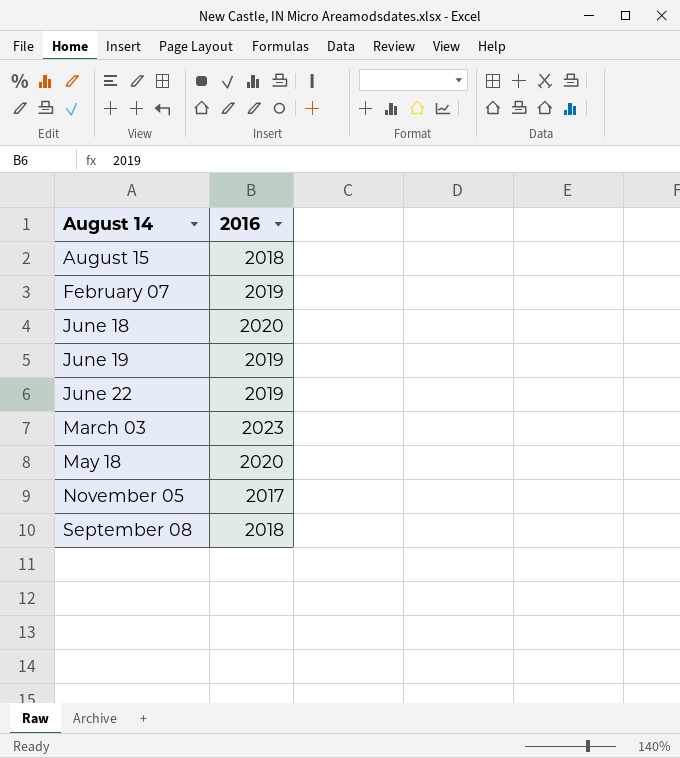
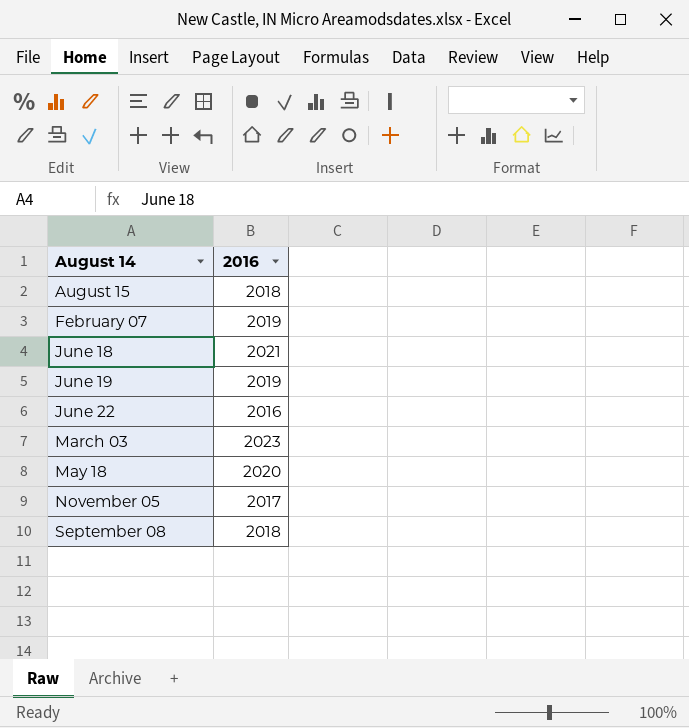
June 18 | 2016: 2020 -> 2021
June 22 | 2016: 2019 -> 2016

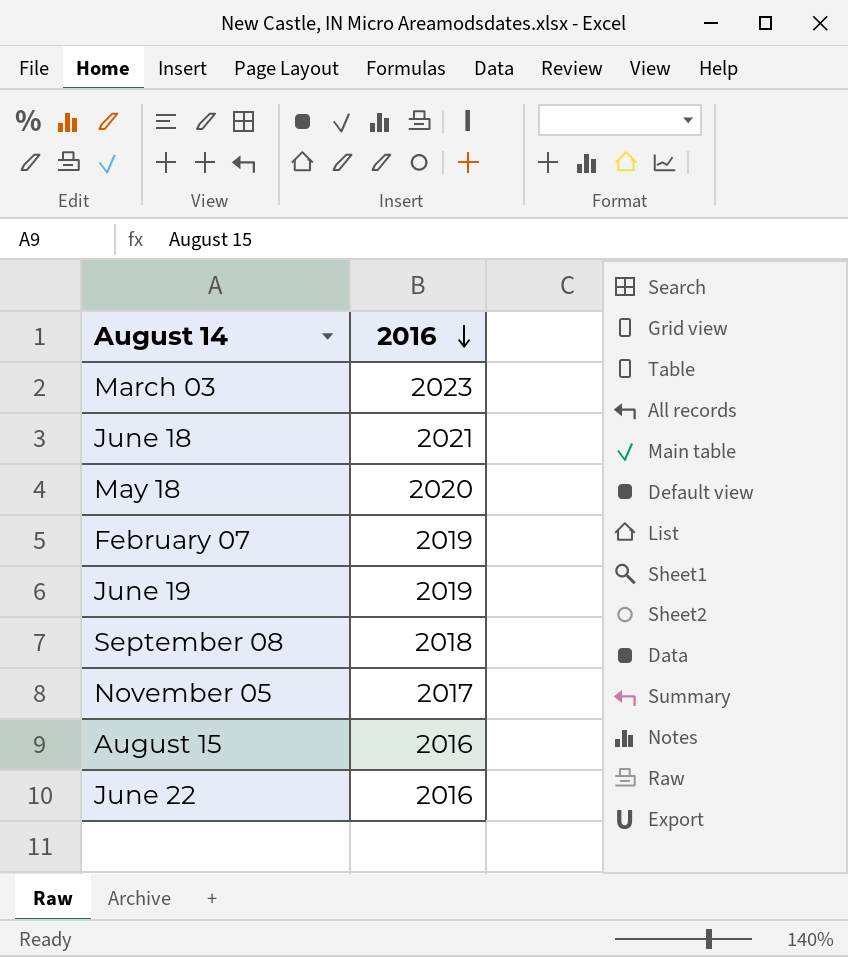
row order: none -> 2016 descending
August 15 | 2016: 2018 -> 2016

